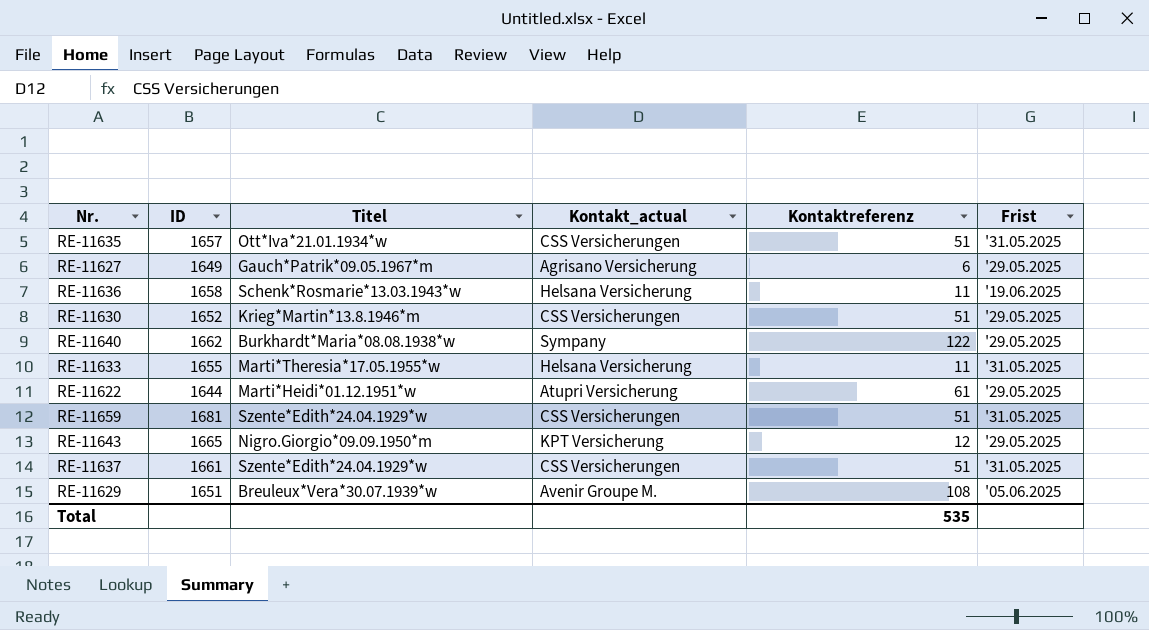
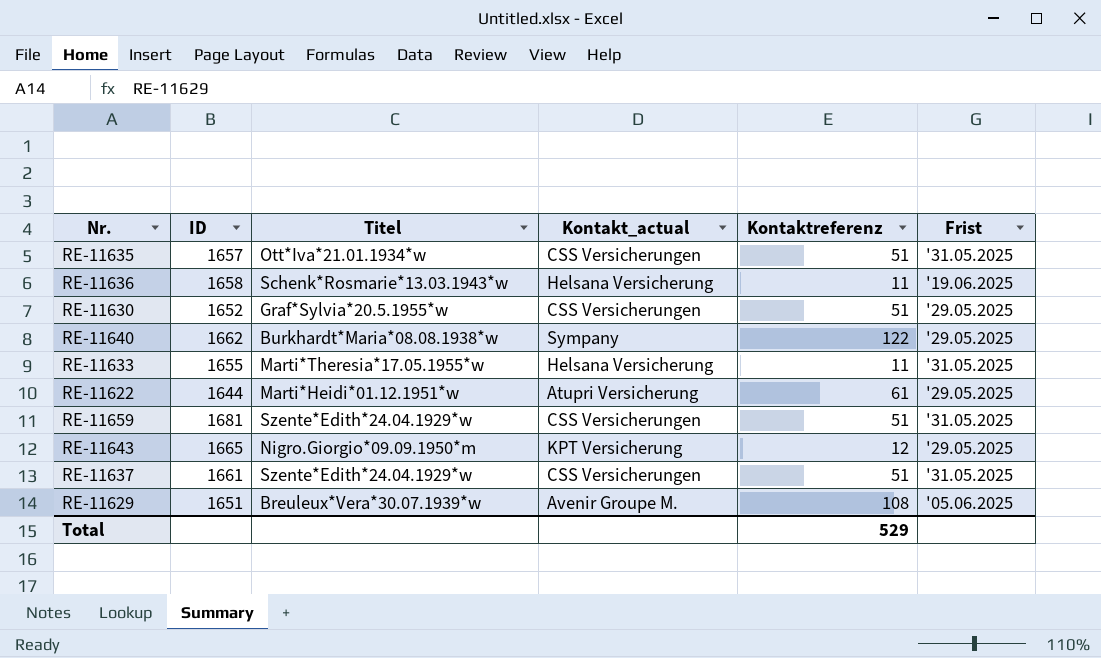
row RE-11627: 1649 | Gauch*Patrik*09.05.1967*m | Agrisano Versicherung | 6 | '29.05.2025 -> none
RE-11630 | Titel: Krieg*Martin*13.8.1946*m -> Graf*Sylvia*20.5.1955*w
Total | Kontaktreferenz: 535 -> 529

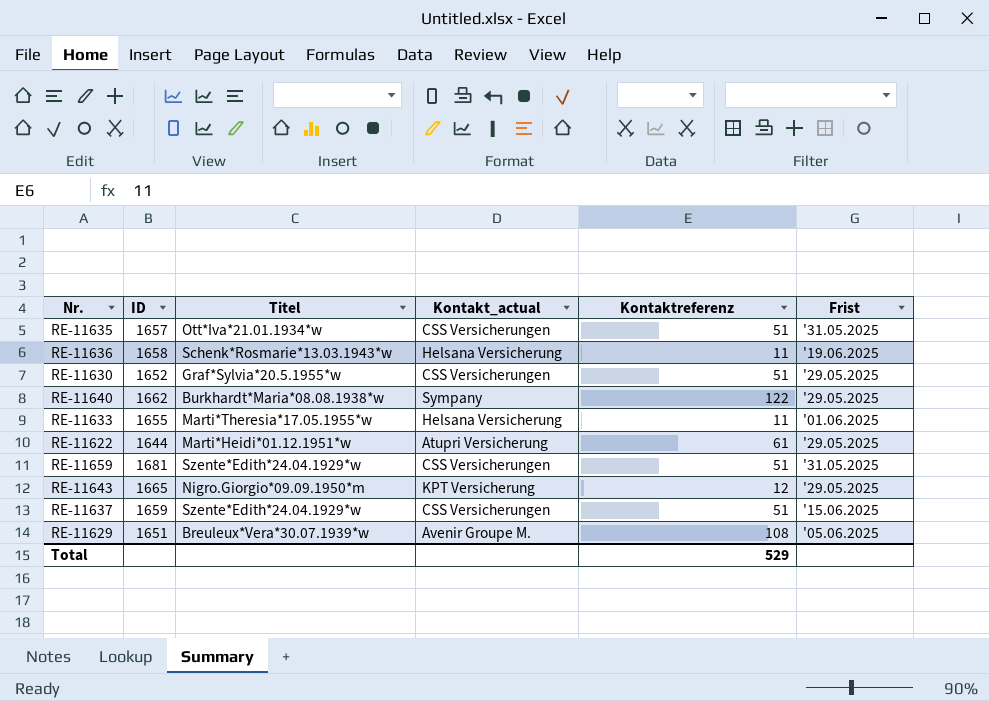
RE-11633 | Frist: '31.05.2025 -> '01.06.2025
RE-11637 | ID: 1661 -> 1659
RE-11637 | Frist: '31.05.2025 -> '15.06.2025

